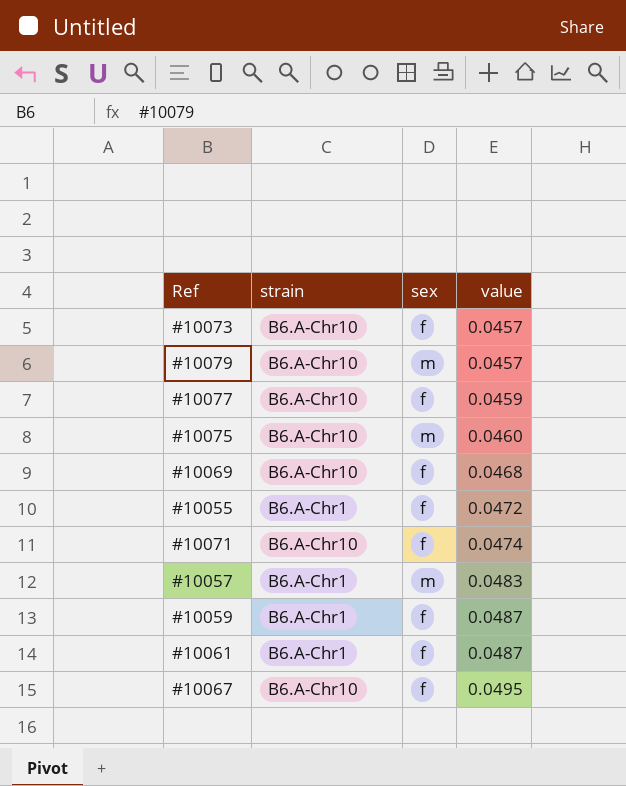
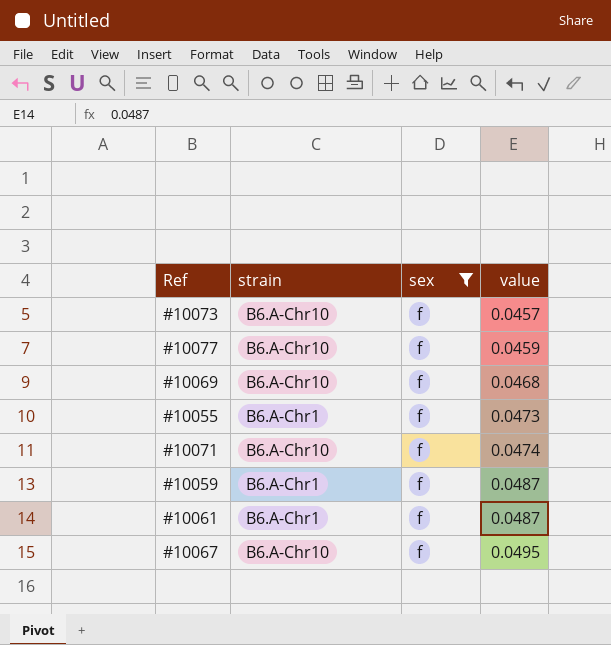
filter: none -> sex = f
#10055 | value: 0.0472 -> 0.0473

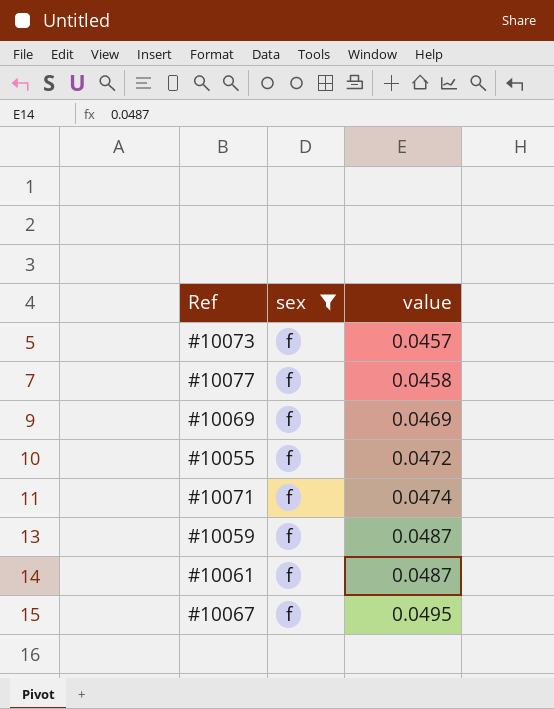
column strain | position: 2 -> none
#10077 | value: 0.0459 -> 0.0458
#10069 | value: 0.0468 -> 0.0469
#10055 | value: 0.0473 -> 0.0472

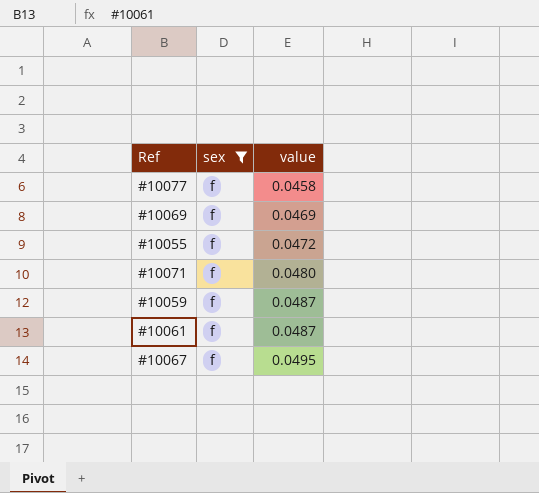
row #10073: f | 0.0457 -> none
#10071 | value: 0.0474 -> 0.0480

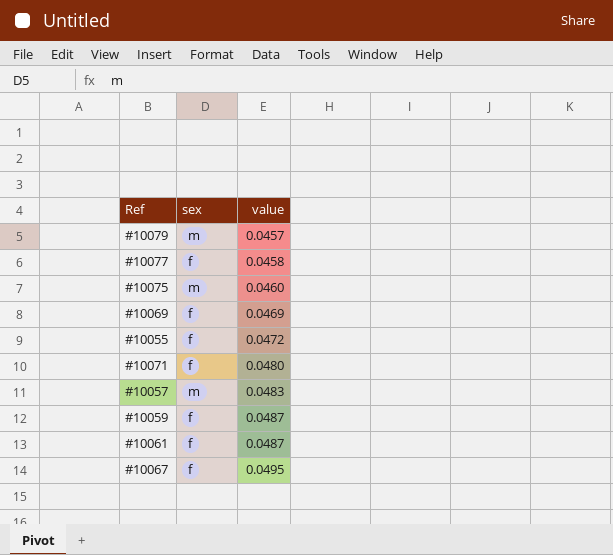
filter: sex = f -> none

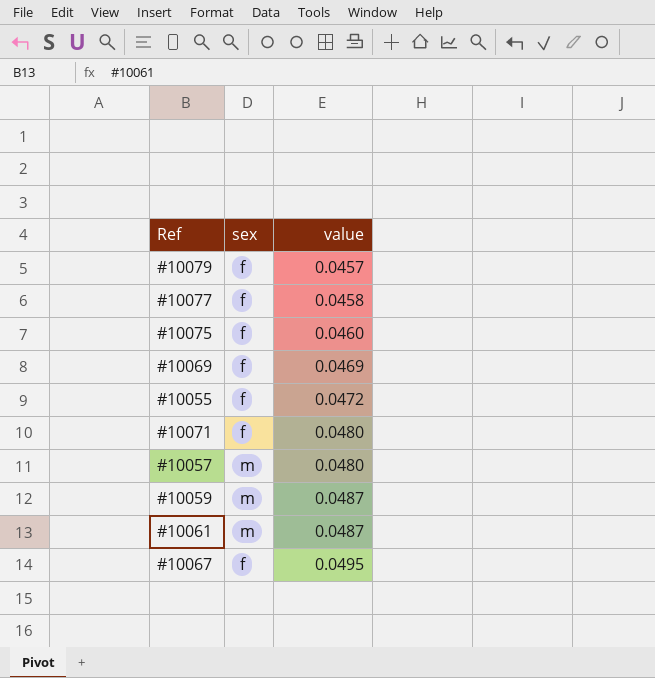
#10079 | sex: m -> f
#10075 | sex: m -> f
#10057 | value: 0.0483 -> 0.0480
#10059 | sex: f -> m
#10061 | sex: f -> m

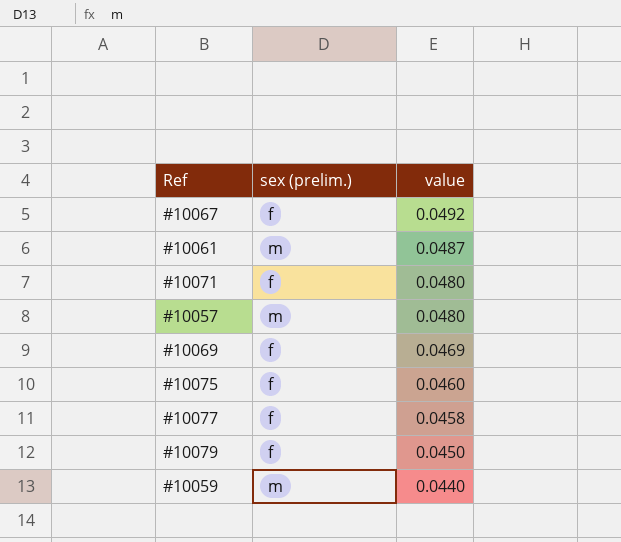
row order: value ascending -> value descending
column name: sex -> sex (prelim.)
row #10055: f | 0.0472 -> none
#10067 | value: 0.0495 -> 0.0492
#10079 | value: 0.0457 -> 0.0450
#10059 | value: 0.0487 -> 0.0440

